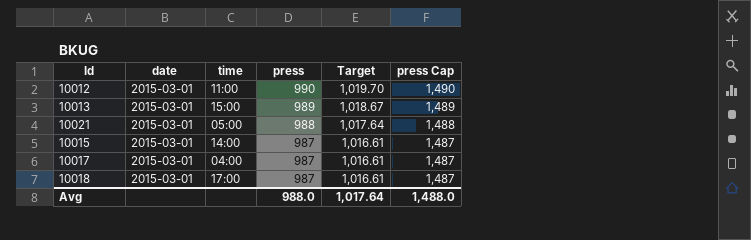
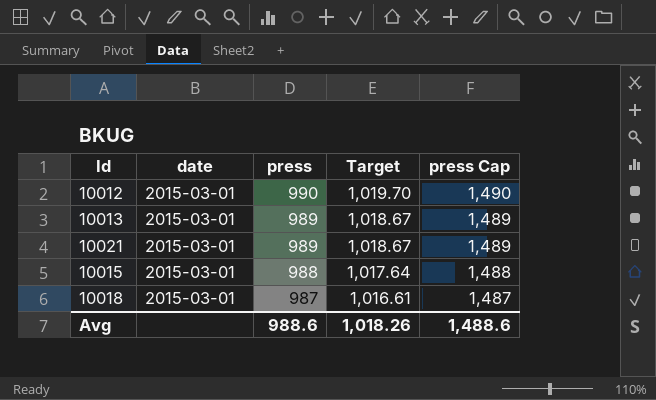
column time | position: 3 -> none
row 10017: 2015-03-01 | 04:00 | 987 | 1,016.61 | 1,487 -> none
10021 | press: 988 -> 989
10021 | Target: 1,017.64 -> 1,018.67
10021 | press Cap: 1,488 -> 1,489
10015 | press: 987 -> 988
10015 | Target: 1,016.61 -> 1,017.64
10015 | press Cap: 1,487 -> 1,488
Avg | press: 988.0 -> 988.6
Avg | Target: 1,017.64 -> 1,018.26
Avg | press Cap: 1,488.0 -> 1,488.6

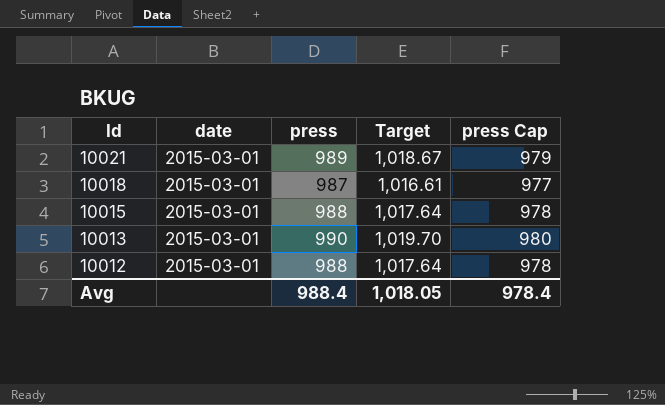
row order: press descending -> Id descending
column press Cap | formula: [press] + 500 -> [press] - 10
10013 | press: 989 -> 990
10013 | Target: 1,018.67 -> 1,019.70
10012 | press: 990 -> 988
10012 | Target: 1,019.70 -> 1,017.64
Avg | press: 988.6 -> 988.4
Avg | Target: 1,018.26 -> 1,018.05
Avg | press Cap: 1,488.6 -> 978.4

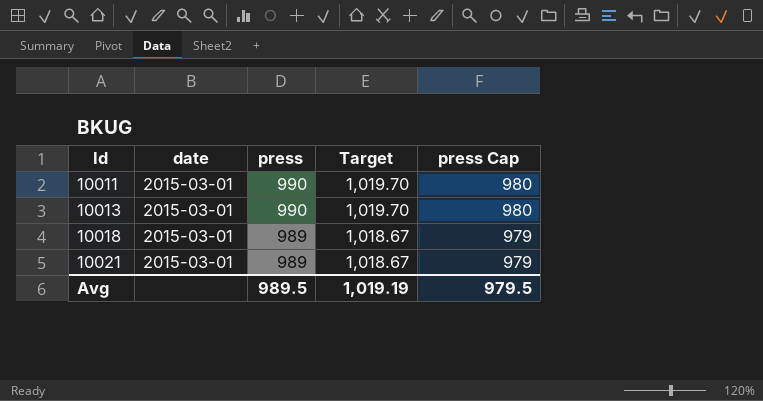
row order: Id descending -> Id ascending
row 10015: 2015-03-01 | 988 | 1,017.64 | 978 -> none
row 10012: 2015-03-01 | 988 | 1,017.64 | 978 -> none
row 10011: none -> 2015-03-01 | 990 | 1,019.70 | 980
10018 | press: 987 -> 989
10018 | Target: 1,016.61 -> 1,018.67
10018 | press Cap: 977 -> 979
Avg | press: 988.4 -> 989.5
Avg | Target: 1,018.05 -> 1,019.19
Avg | press Cap: 978.4 -> 979.5

